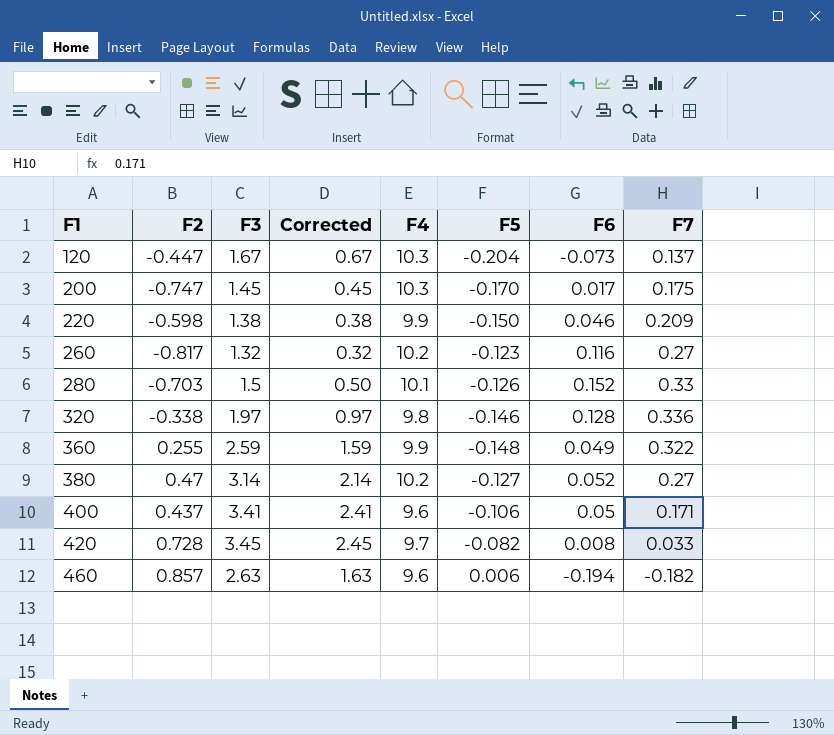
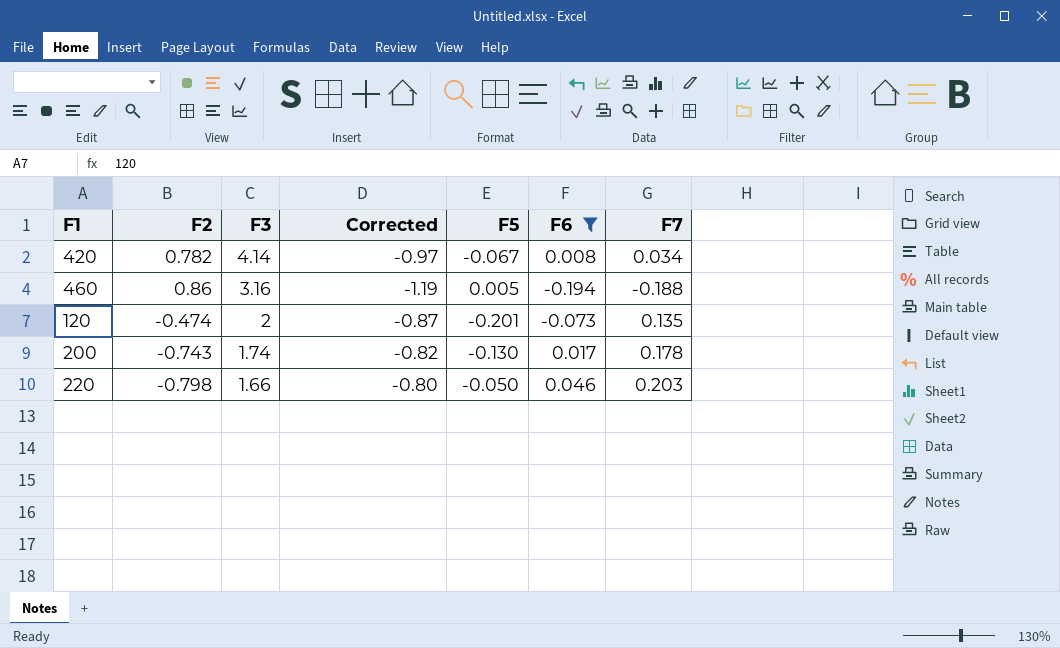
filter: none -> F6 <= 0.046
row order: F1 ascending -> F3 descending
column F4 | position: 5 -> none
column Corrected | formula: [F3] - 1 -> [F7] - 1
420 | F2: 0.728 -> 0.782
420 | F3: 3.45 -> 4.14
420 | F5: -0.082 -> -0.067
420 | F7: 0.033 -> 0.034
460 | F2: 0.857 -> 0.86
460 | F3: 2.63 -> 3.16
460 | F5: 0.006 -> 0.005
460 | F7: -0.182 -> -0.188
120 | F2: -0.447 -> -0.474
120 | F3: 1.67 -> 2
120 | F5: -0.204 -> -0.201
120 | F7: 0.137 -> 0.135
200 | F2: -0.747 -> -0.743
200 | F3: 1.45 -> 1.74
200 | F5: -0.170 -> -0.130
200 | F7: 0.175 -> 0.178
220 | F2: -0.598 -> -0.798
220 | F3: 1.38 -> 1.66
220 | F5: -0.150 -> -0.050
220 | F7: 0.209 -> 0.203

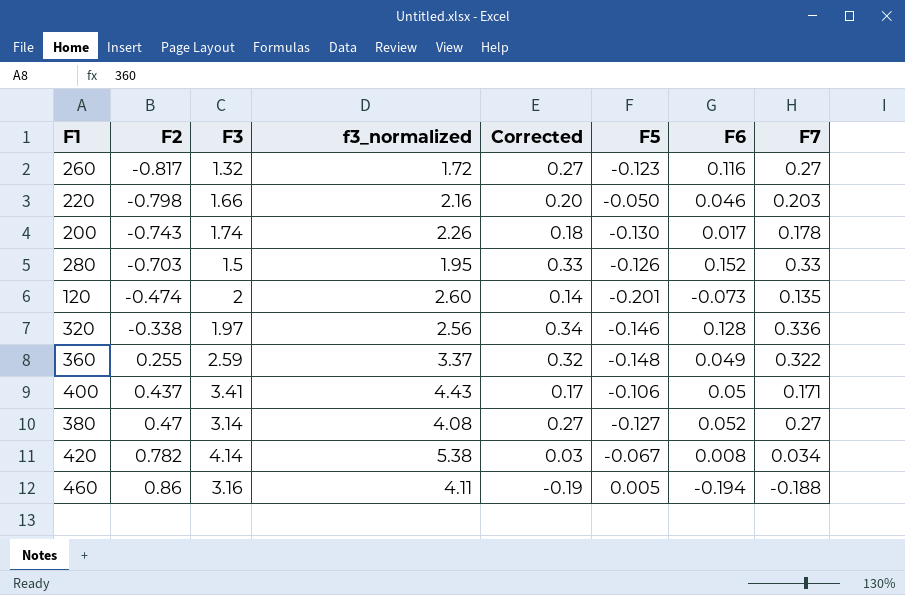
filter: F6 <= 0.046 -> none
row order: F3 descending -> F2 ascending
column f3_normalized | formula: none -> [F3] * 1.3
column Corrected | formula: [F7] - 1 -> [F7] + 0

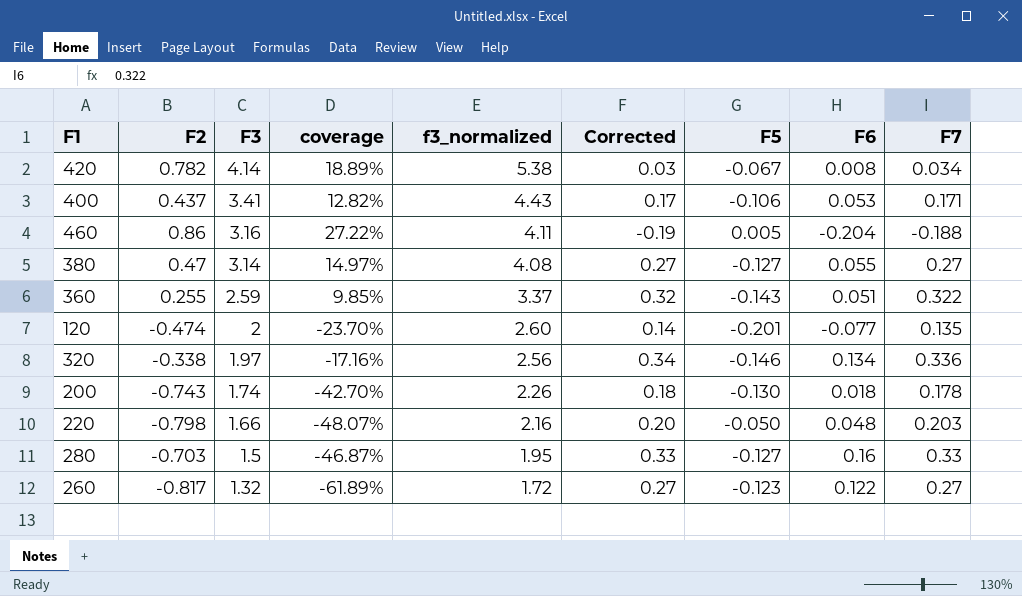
row order: F2 ascending -> F3 descending
column coverage | formula: none -> [F2] / [F3]
400 | F6: 0.05 -> 0.053
460 | F6: -0.194 -> -0.204
380 | F6: 0.052 -> 0.055
360 | F5: -0.148 -> -0.143
360 | F6: 0.049 -> 0.051
120 | F6: -0.073 -> -0.077
320 | F6: 0.128 -> 0.134
200 | F6: 0.017 -> 0.018
220 | F6: 0.046 -> 0.048
280 | F5: -0.126 -> -0.127
280 | F6: 0.152 -> 0.16
260 | F6: 0.116 -> 0.122

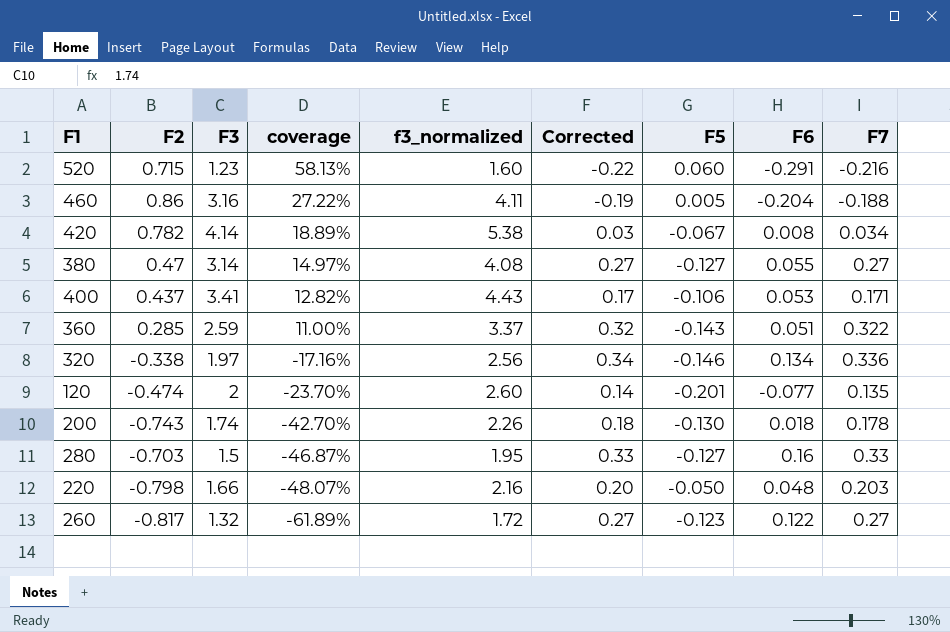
row order: F3 descending -> coverage descending
row 520: none -> 0.715 | 1.23 | 58.13% | 1.60 | -0.22 | 0.060 | -0.291 | -0.216
360 | F2: 0.255 -> 0.285
360 | coverage: 9.85% -> 11.00%

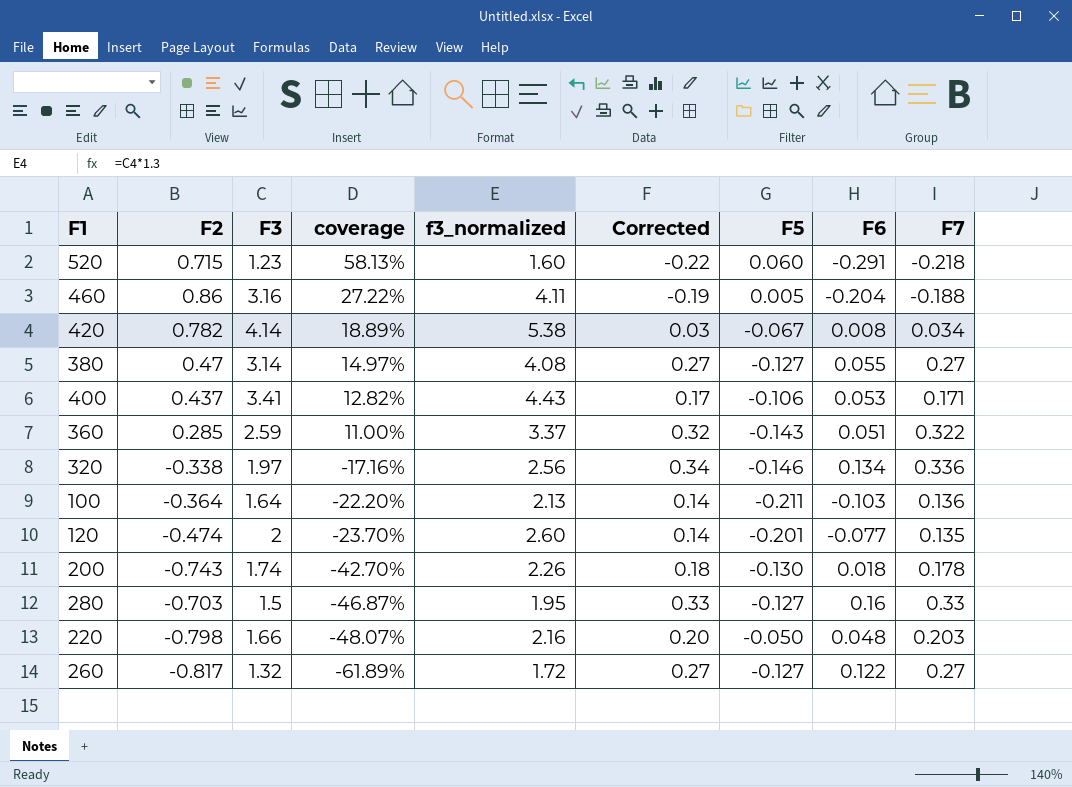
520 | F7: -0.216 -> -0.218
row 100: none -> -0.364 | 1.64 | -22.20% | 2.13 | 0.14 | -0.211 | -0.103 | 0.136
260 | F5: -0.123 -> -0.127

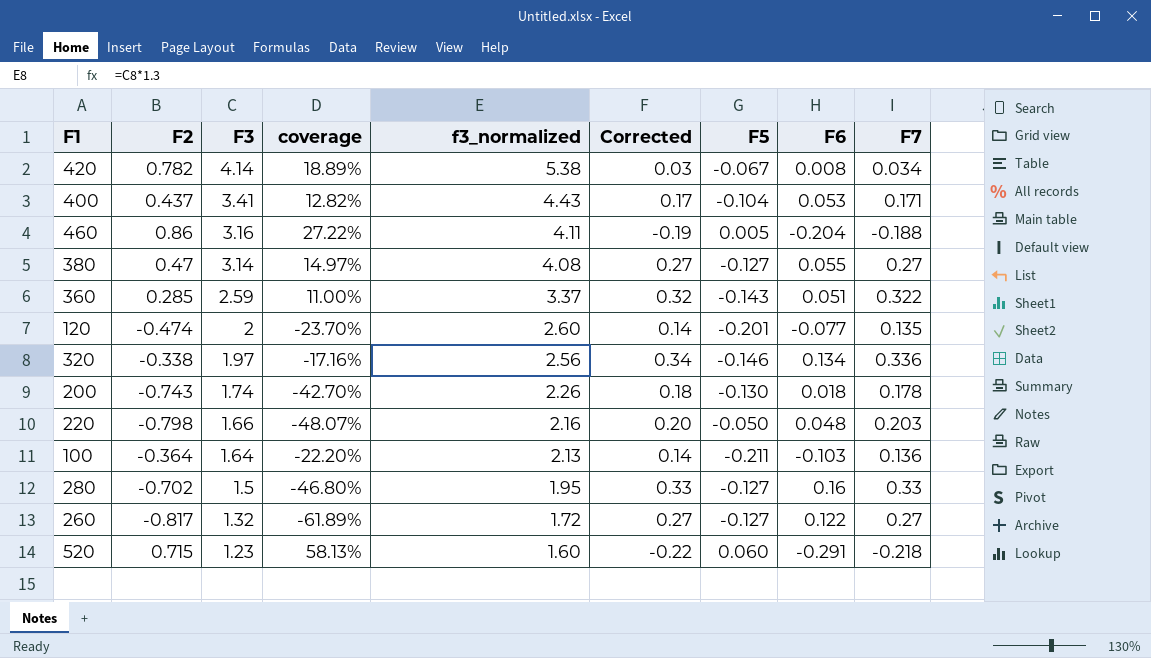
row order: coverage descending -> F3 descending
400 | F5: -0.106 -> -0.104
280 | F2: -0.703 -> -0.702
280 | coverage: -46.87% -> -46.80%

